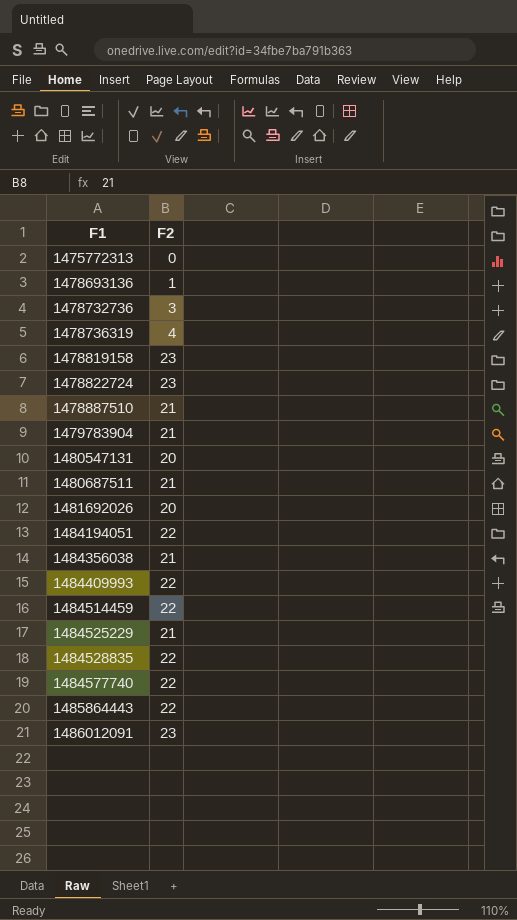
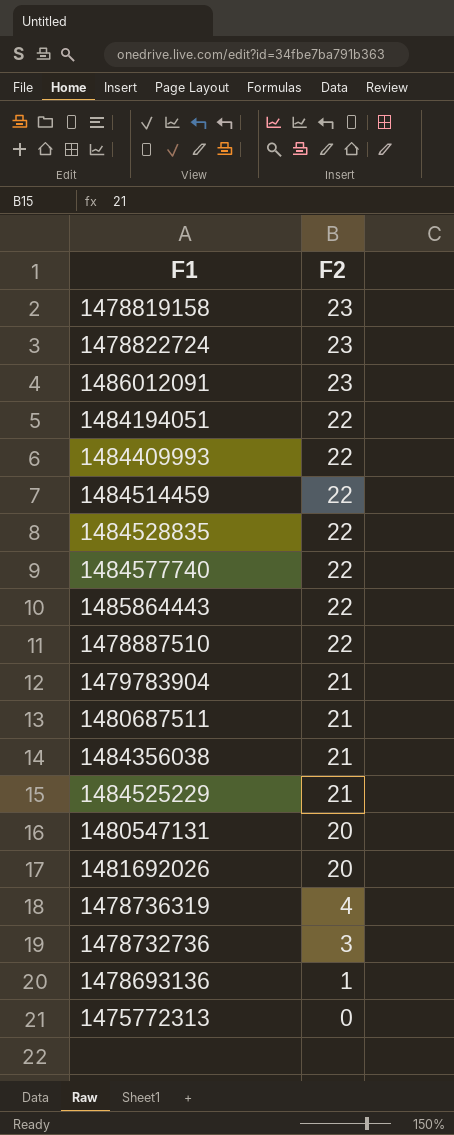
row order: F1 ascending -> F2 descending
1478887510 | F2: 21 -> 22

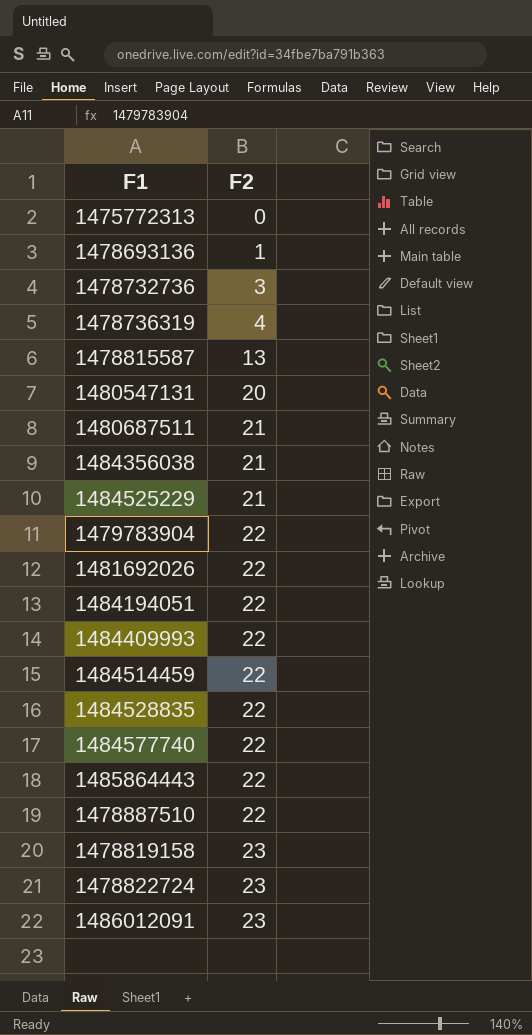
row order: F2 descending -> F2 ascending
row 1478815587: none -> 13
1479783904 | F2: 21 -> 22
1481692026 | F2: 20 -> 22

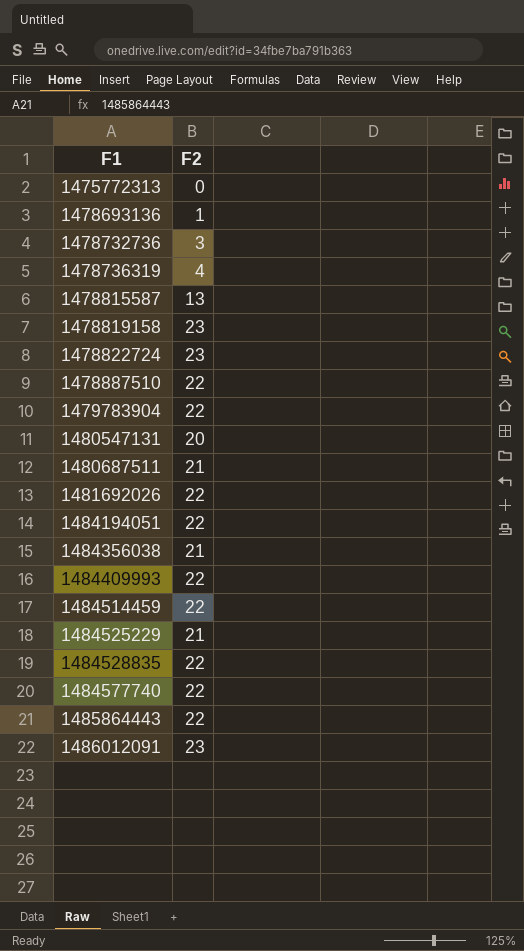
row order: F2 ascending -> F1 ascending

